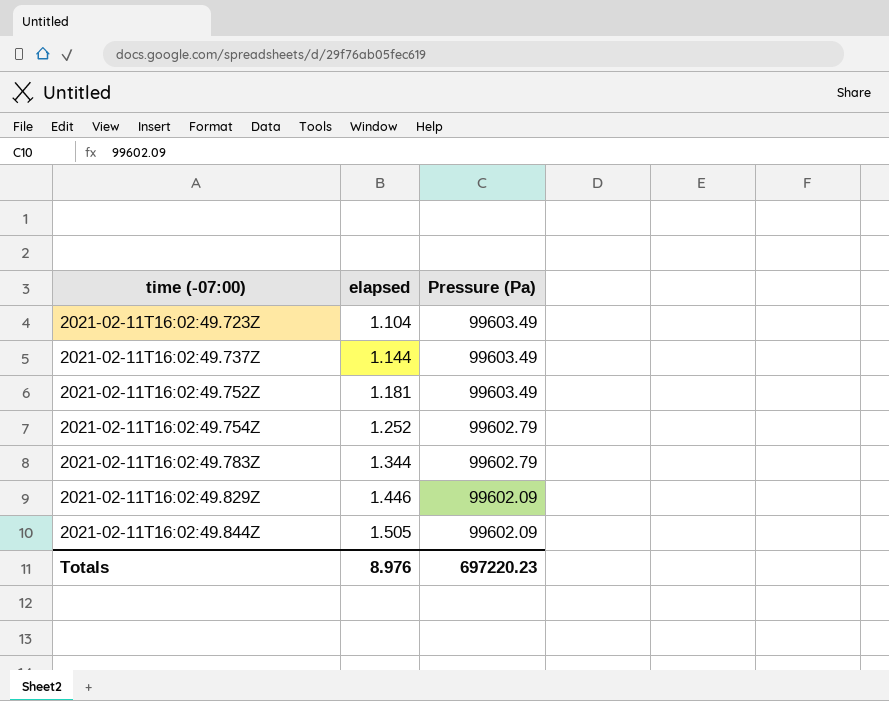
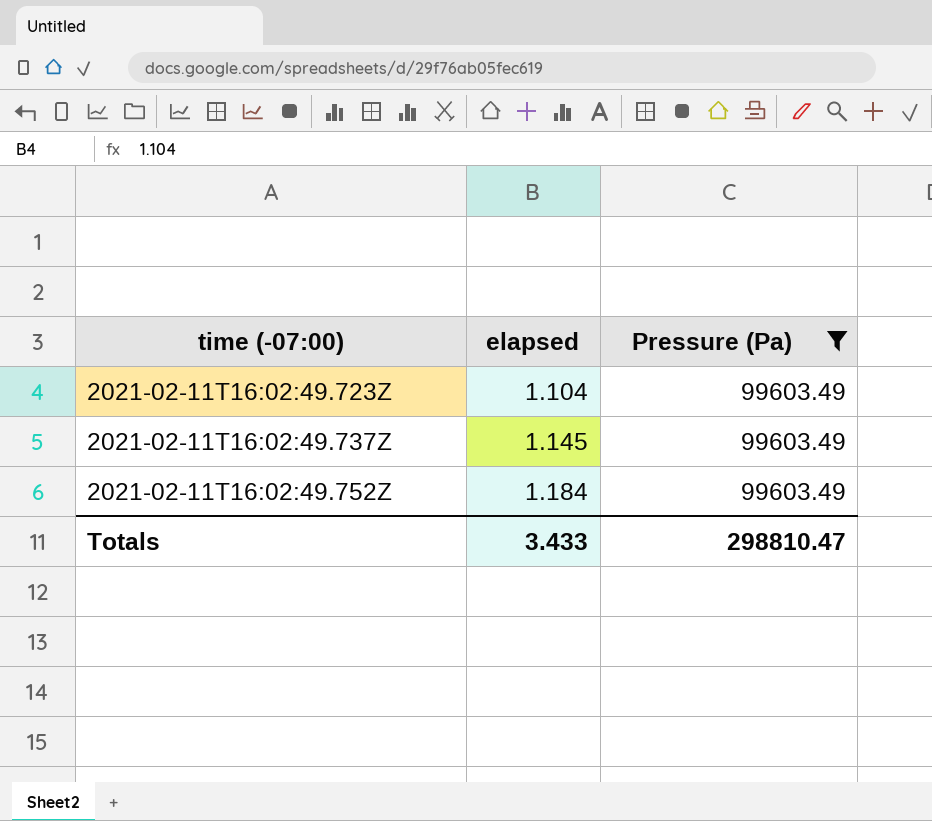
filter: none -> Pressure (Pa) = 99603.49
2021-02-11T16:02:49.737Z | elapsed: 1.144 -> 1.145
2021-02-11T16:02:49.752Z | elapsed: 1.181 -> 1.184
Totals | elapsed: 8.976 -> 3.433
Totals | Pressure (Pa): 697220.23 -> 298810.47

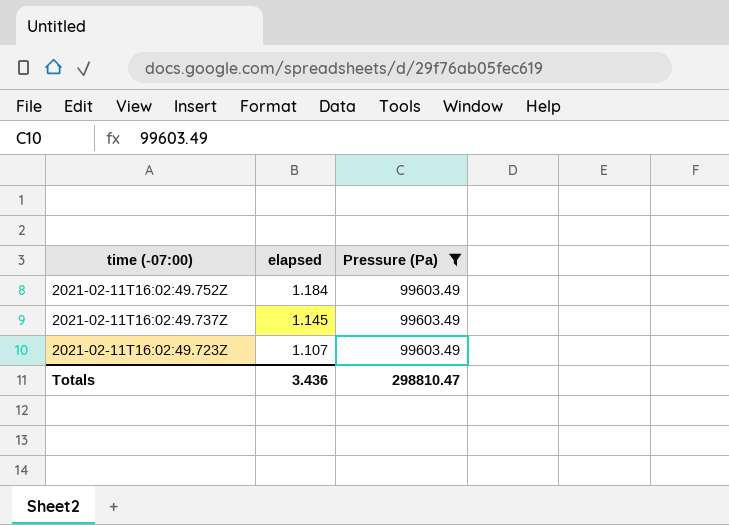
row order: time (-07:00) ascending -> time (-07:00) descending
2021-02-11T16:02:49.723Z | elapsed: 1.104 -> 1.107
Totals | elapsed: 3.433 -> 3.436

